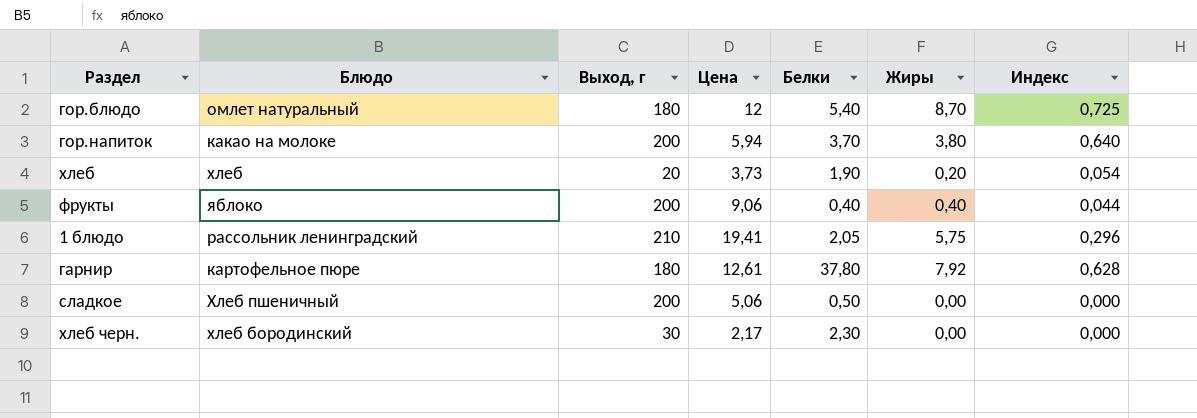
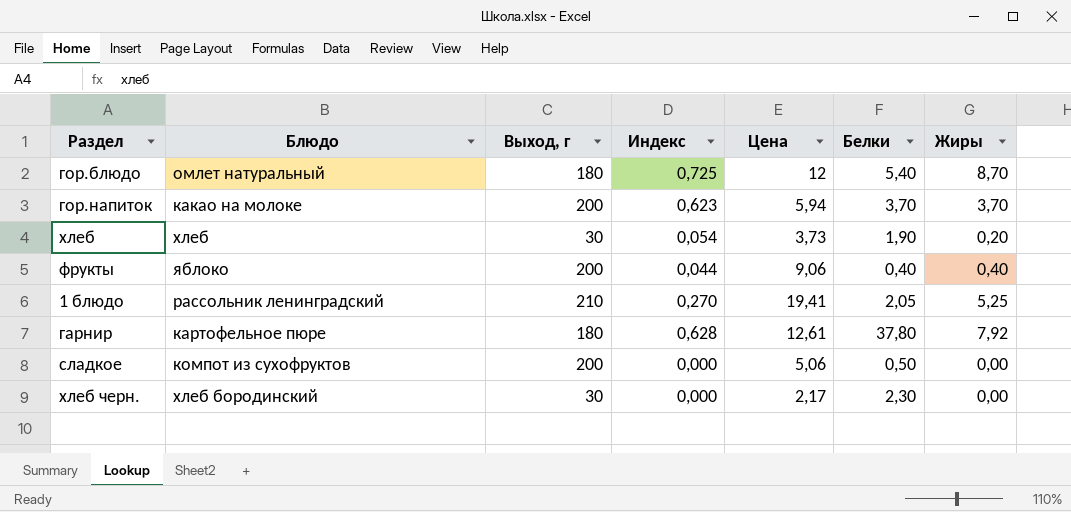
column Индекс | position: 7 -> 4
гор.напиток | Индекс: 0,640 -> 0,623
гор.напиток | Жиры: 3,80 -> 3,70
хлеб | Выход, г: 20 -> 30
1 блюдо | Индекс: 0,296 -> 0,270
1 блюдо | Жиры: 5,75 -> 5,25
сладкое | Блюдо: Хлеб пшеничный -> компот из сухофруктов

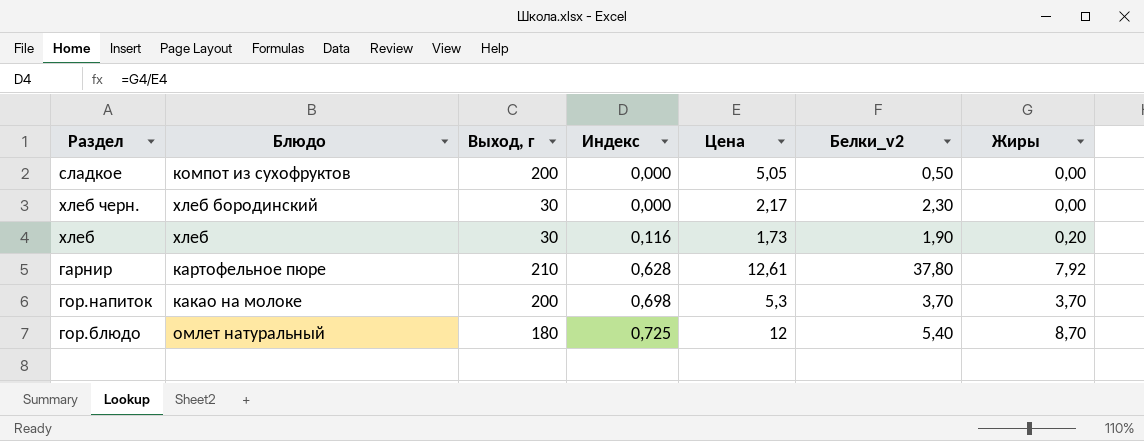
row order: none -> Индекс ascending
column name: Белки -> Белки_v2
row фрукты: яблоко | 200 | 0,044 | 9,06 | 0,40 | 0,40 -> none
row 1 блюдо: рассольник ленинградский | 210 | 0,270 | 19,41 | 2,05 | 5,25 -> none
сладкое | Цена: 5,06 -> 5,05
хлеб | Индекс: 0,054 -> 0,116
хлеб | Цена: 3,73 -> 1,73
гарнир | Выход, г: 180 -> 210
гор.напиток | Индекс: 0,623 -> 0,698
гор.напиток | Цена: 5,94 -> 5,3

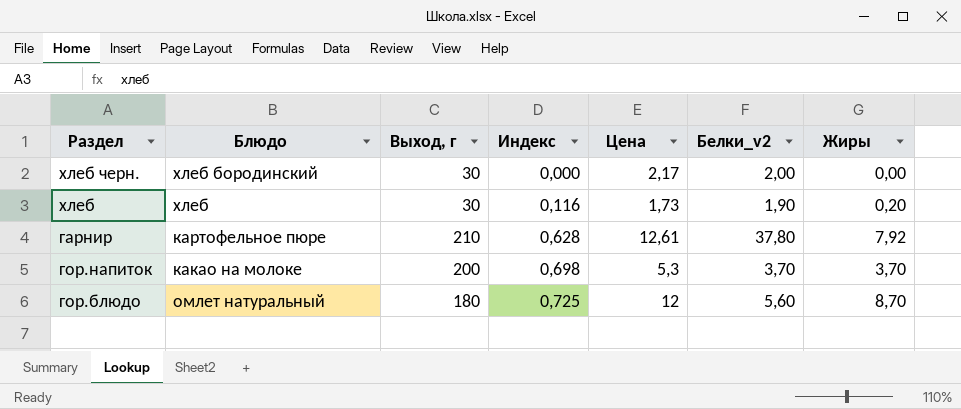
row сладкое: компот из сухофруктов | 200 | 0,000 | 5,05 | 0,50 | 0,00 -> none
хлеб черн. | Белки_v2: 2,30 -> 2,00
гор.блюдо | Белки_v2: 5,40 -> 5,60

